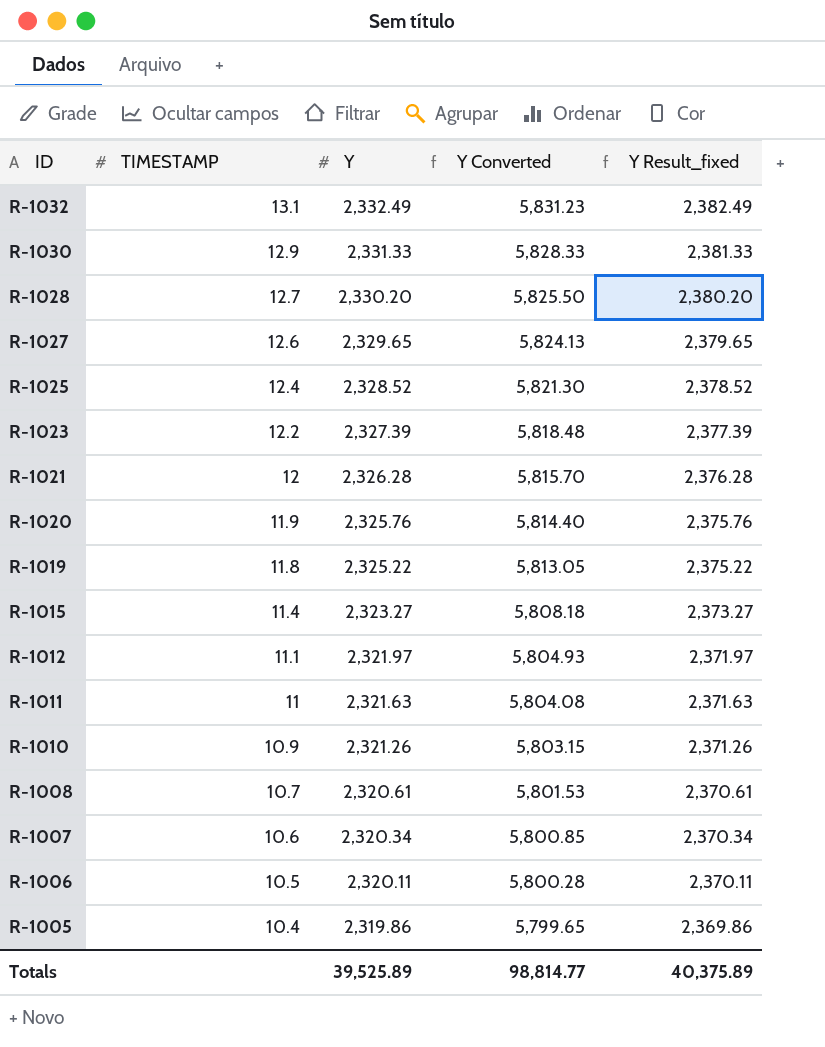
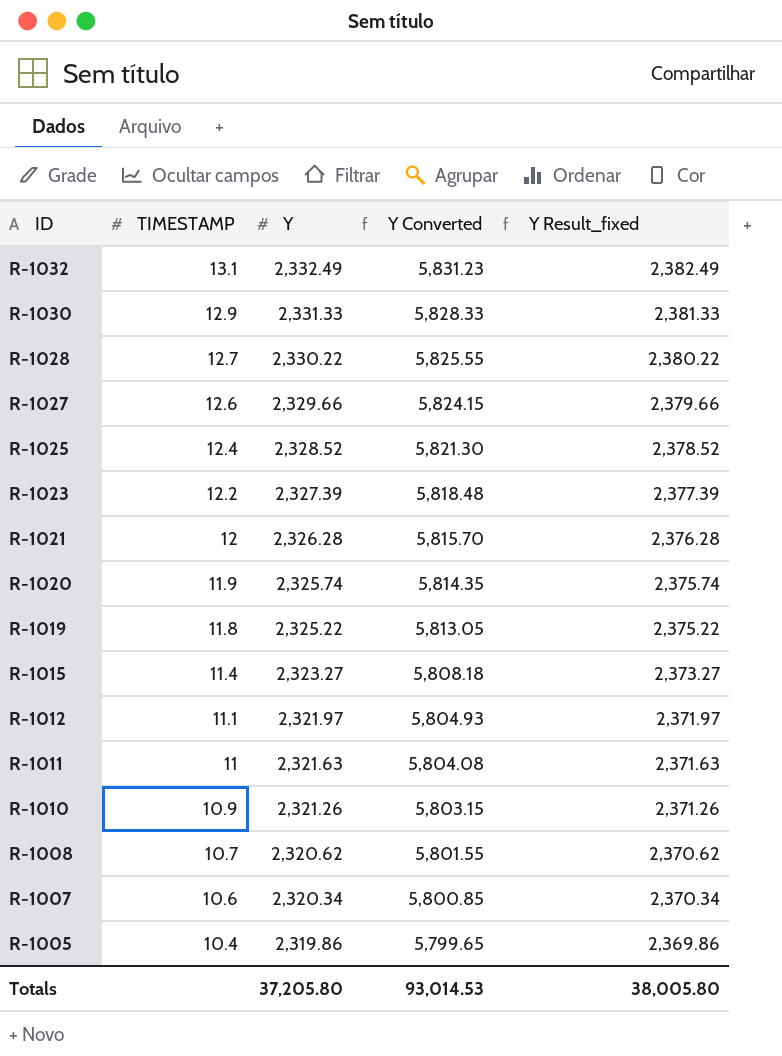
row R-1006: 10.5 | 2,320.11 | 5,800.28 | 2,370.11 -> none
R-1028 | Y: 2,330.20 -> 2,330.22
R-1028 | Y Converted: 5,825.50 -> 5,825.55
R-1028 | Y Result_fixed: 2,380.20 -> 2,380.22
R-1027 | Y: 2,329.65 -> 2,329.66
R-1027 | Y Converted: 5,824.13 -> 5,824.15
R-1027 | Y Result_fixed: 2,379.65 -> 2,379.66
R-1020 | Y: 2,325.76 -> 2,325.74
R-1020 | Y Converted: 5,814.40 -> 5,814.35
R-1020 | Y Result_fixed: 2,375.76 -> 2,375.74
R-1008 | Y: 2,320.61 -> 2,320.62
R-1008 | Y Converted: 5,801.53 -> 5,801.55
R-1008 | Y Result_fixed: 2,370.61 -> 2,370.62
Totals | Y: 39,525.89 -> 37,205.80
Totals | Y Converted: 98,814.77 -> 93,014.53
Totals | Y Result_fixed: 40,375.89 -> 38,005.80

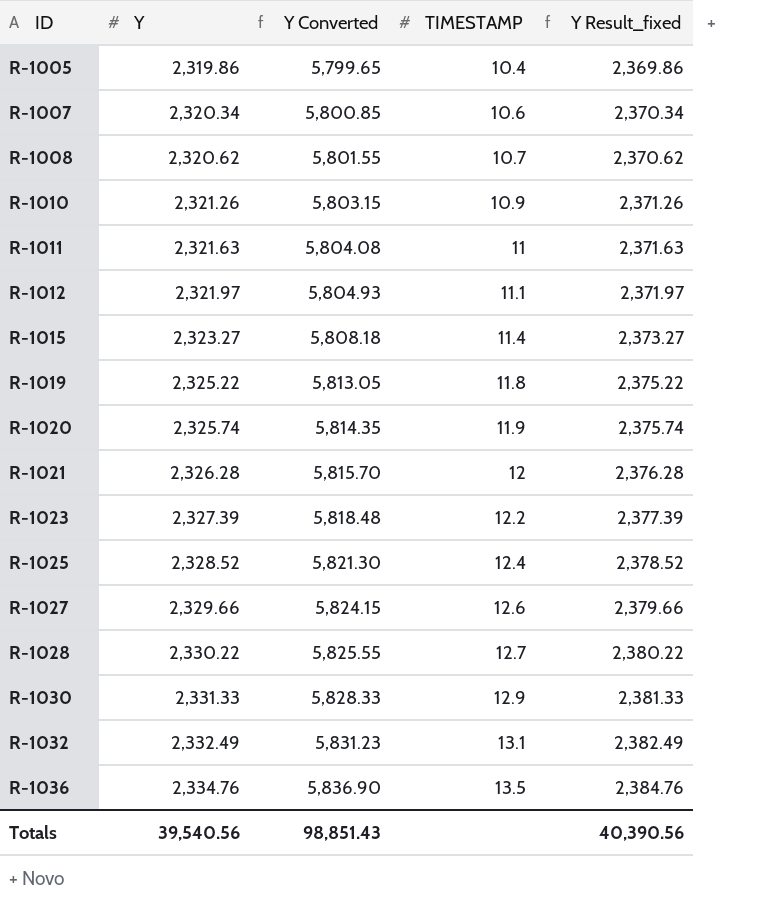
row order: ID descending -> ID ascending
column TIMESTAMP | position: 2 -> 4
row R-1036: none -> 2,334.76 | 5,836.90 | 13.5 | 2,384.76
Totals | Y: 37,205.80 -> 39,540.56
Totals | Y Converted: 93,014.53 -> 98,851.43
Totals | Y Result_fixed: 38,005.80 -> 40,390.56

